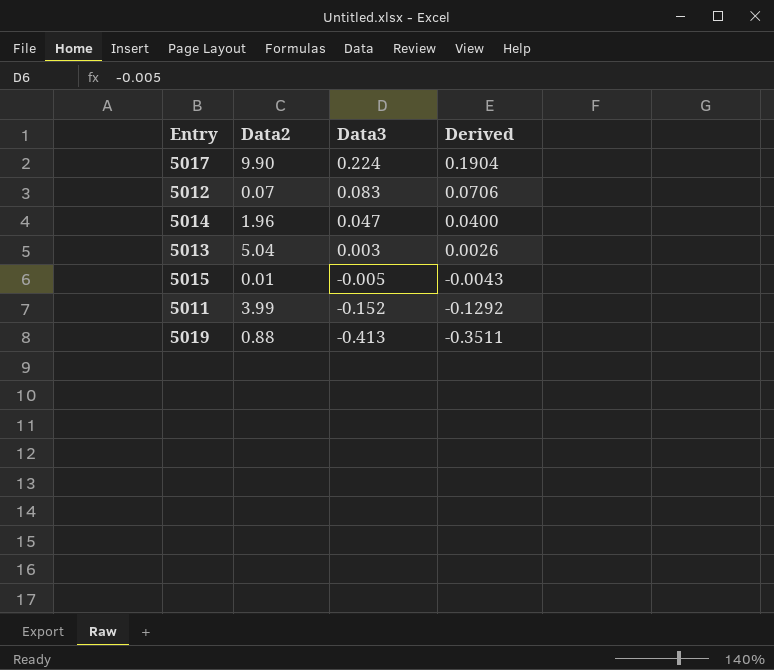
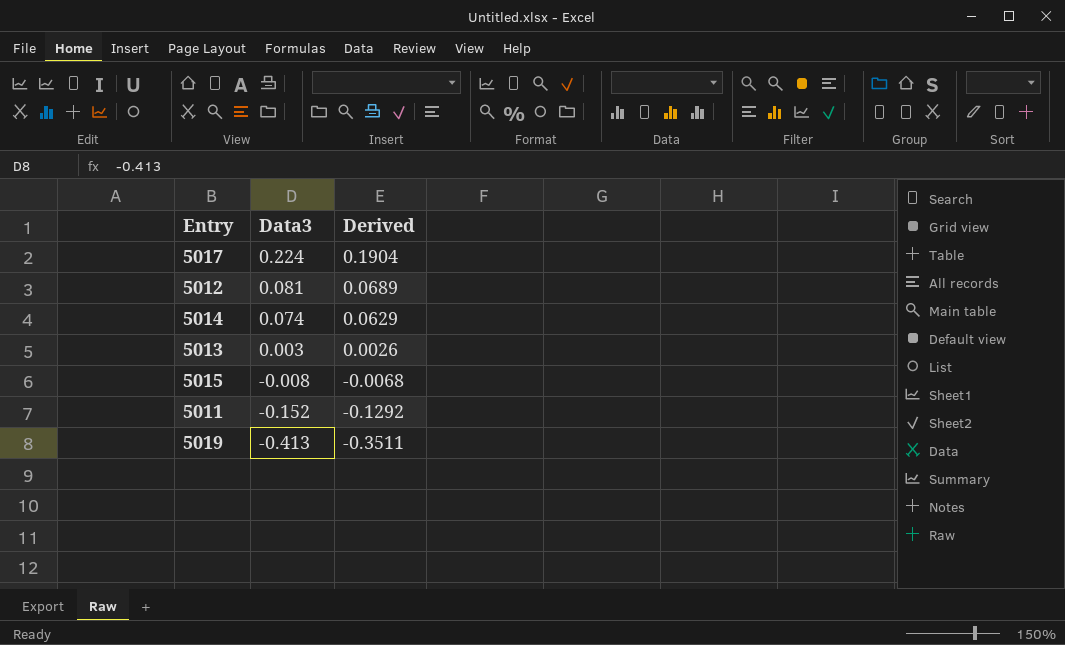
column Data2 | position: 2 -> none
5012 | Data3: 0.083 -> 0.081
5012 | Derived: 0.0706 -> 0.0689
5014 | Data3: 0.047 -> 0.074
5014 | Derived: 0.0400 -> 0.0629
5015 | Data3: -0.005 -> -0.008
5015 | Derived: -0.0043 -> -0.0068

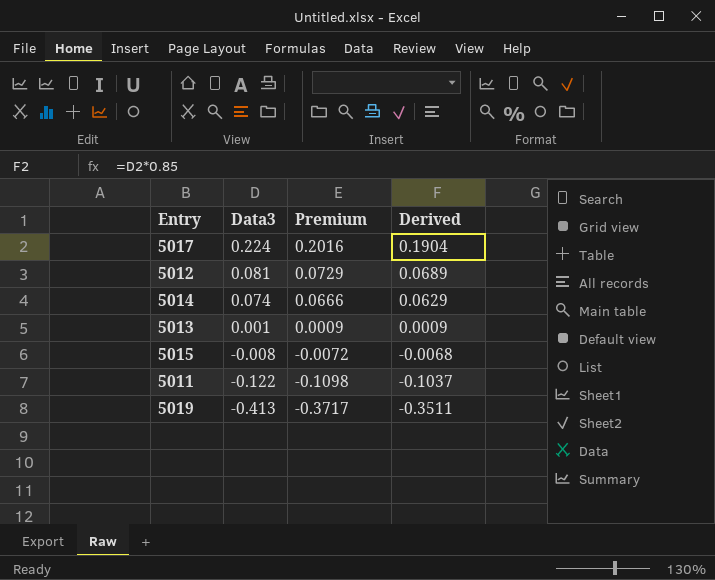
column Premium | formula: none -> [Data3] * 0.9
5013 | Data3: 0.003 -> 0.001
5013 | Derived: 0.0026 -> 0.0009
5011 | Data3: -0.152 -> -0.122
5011 | Derived: -0.1292 -> -0.1037

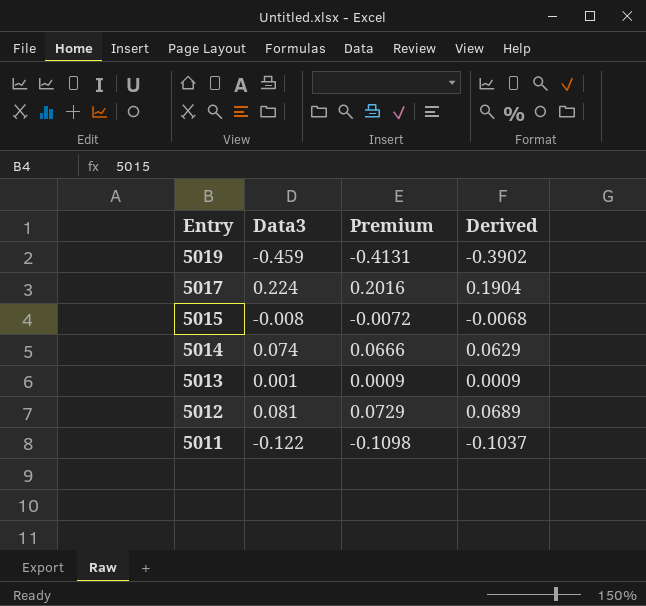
row order: Data3 descending -> Entry descending
5019 | Data3: -0.413 -> -0.459
5019 | Premium: -0.3717 -> -0.4131
5019 | Derived: -0.3511 -> -0.3902

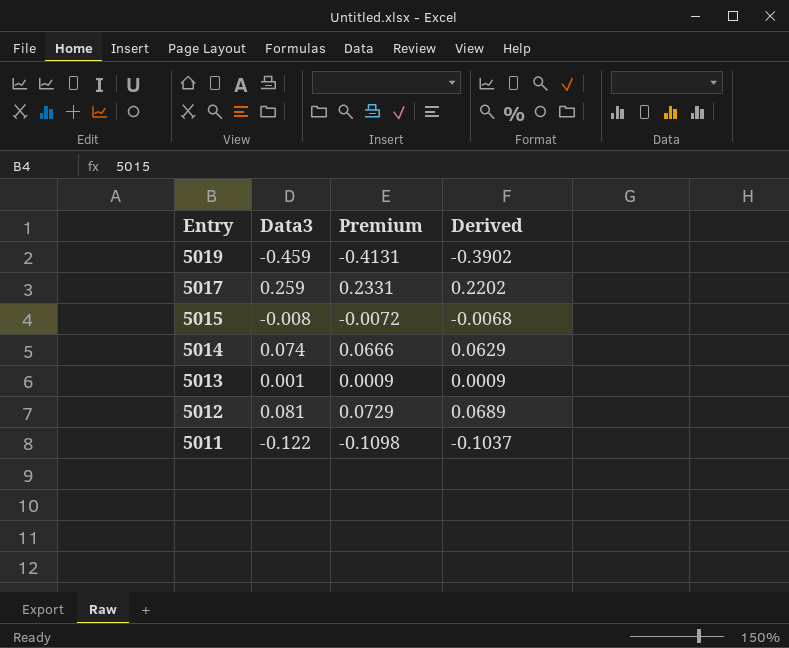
5017 | Data3: 0.224 -> 0.259
5017 | Premium: 0.2016 -> 0.2331
5017 | Derived: 0.1904 -> 0.2202

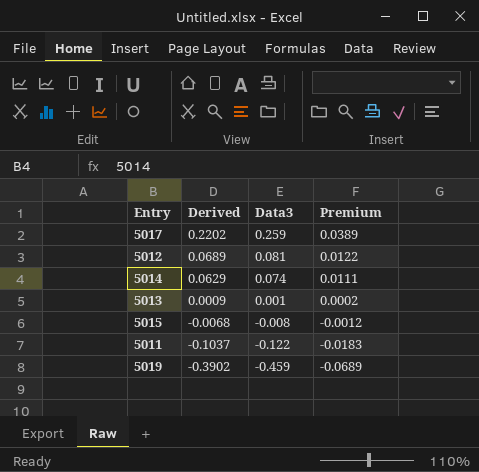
row order: Entry descending -> Derived descending
column Derived | position: 4 -> 2
column Premium | formula: [Data3] * 0.9 -> [Data3] * 0.15

